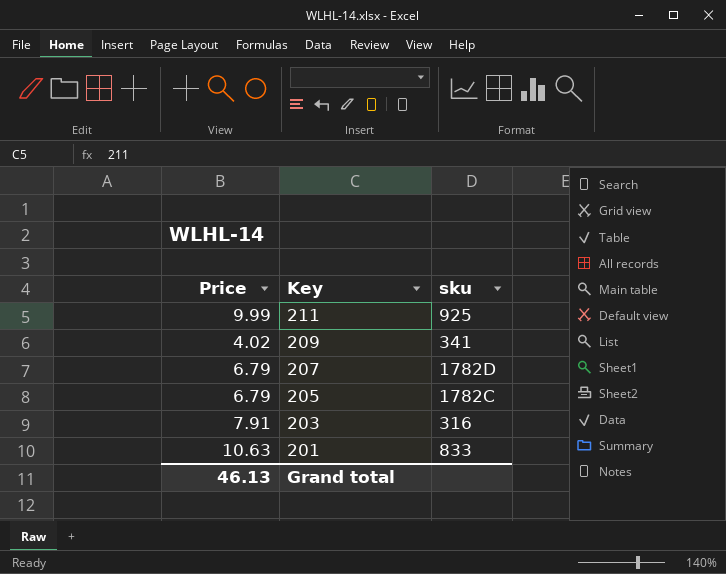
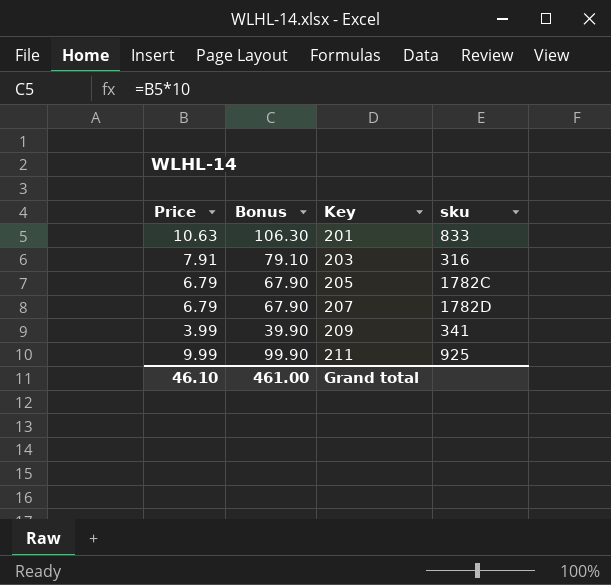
row order: Key descending -> Key ascending
column Bonus | formula: none -> [Price] * 10
209 | Price: 4.02 -> 3.99
Grand total | Price: 46.13 -> 46.10

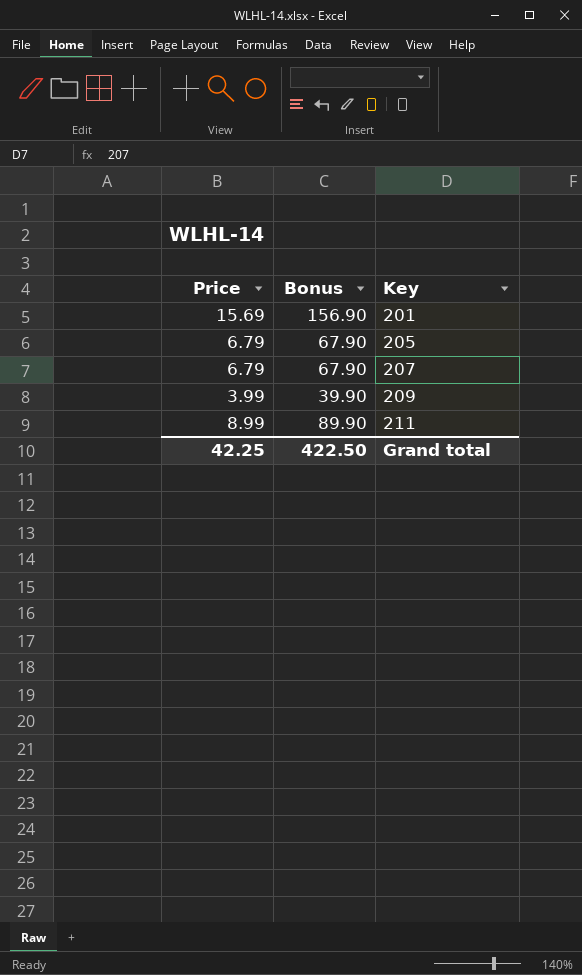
column sku | position: 4 -> none
row 203: 7.91 | 79.10 | 316 -> none
201 | Price: 10.63 -> 15.69
201 | Bonus: 106.30 -> 156.90
211 | Price: 9.99 -> 8.99
211 | Bonus: 99.90 -> 89.90
Grand total | Price: 46.10 -> 42.25
Grand total | Bonus: 461.00 -> 422.50

